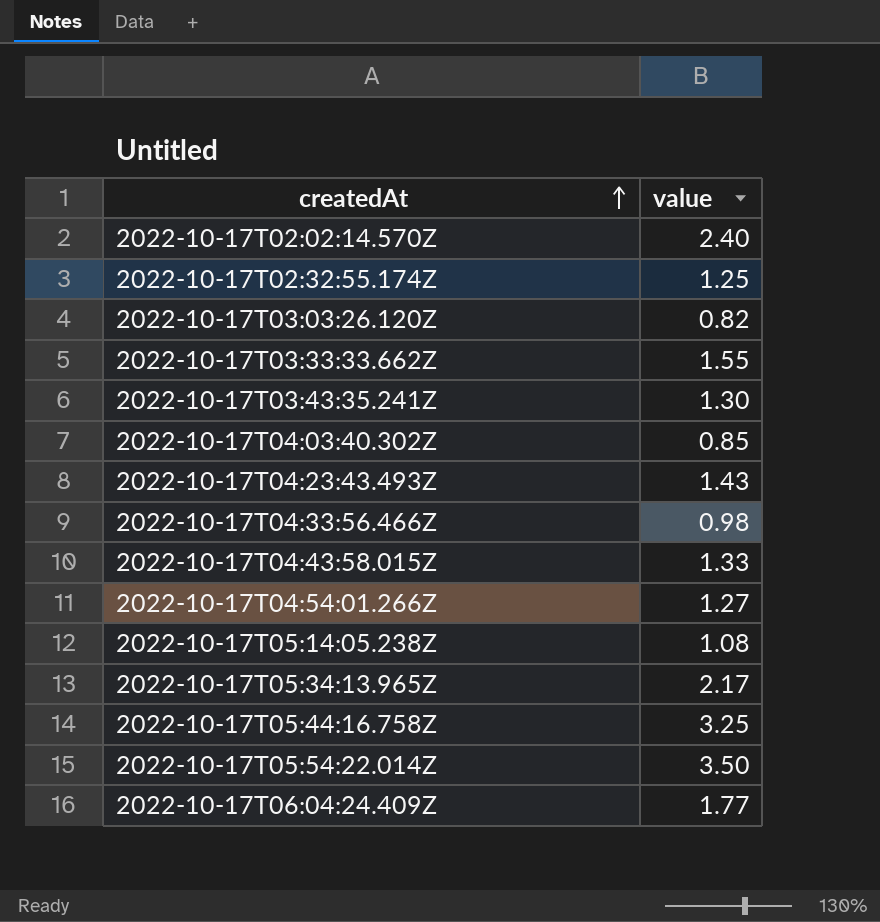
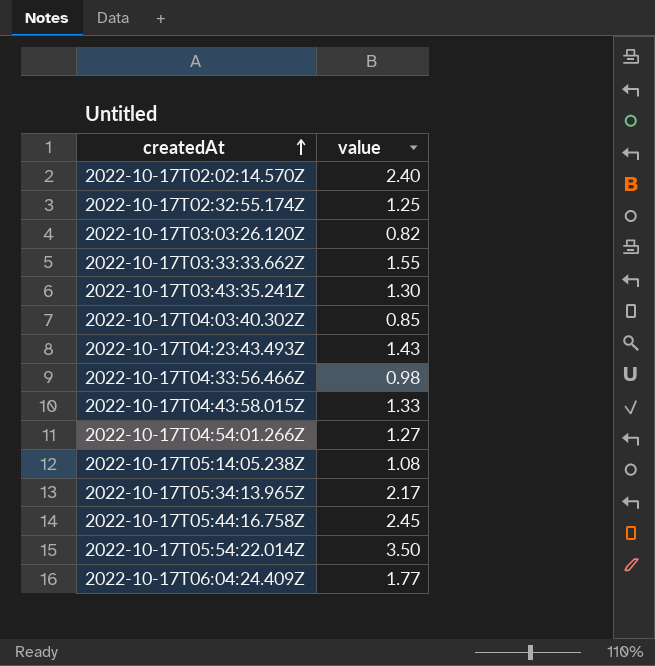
2022-10-17T05:44:16.758Z | value: 3.25 -> 2.45

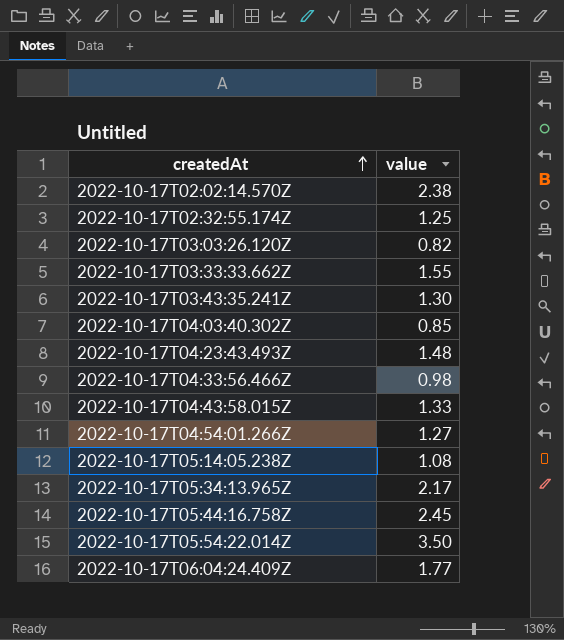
2022-10-17T02:02:14.570Z | value: 2.40 -> 2.38
2022-10-17T04:23:43.493Z | value: 1.43 -> 1.48

